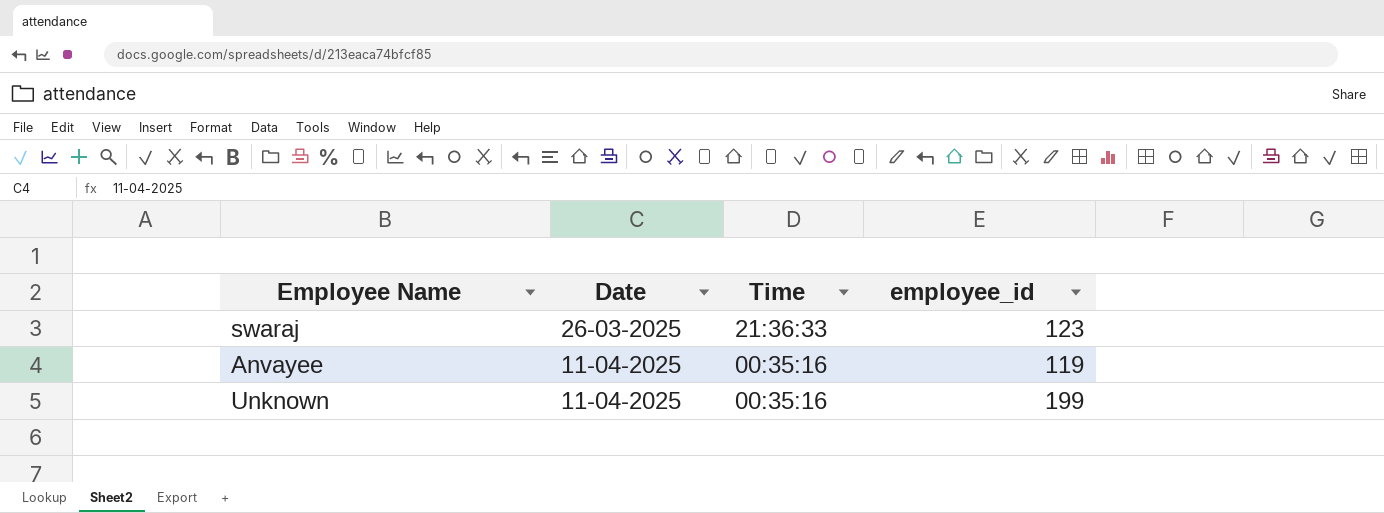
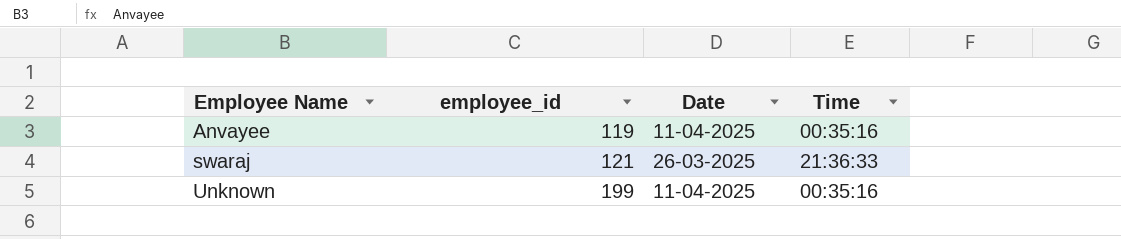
row order: Date ascending -> Employee Name ascending
column employee_id | position: 4 -> 2
swaraj | employee_id: 123 -> 121

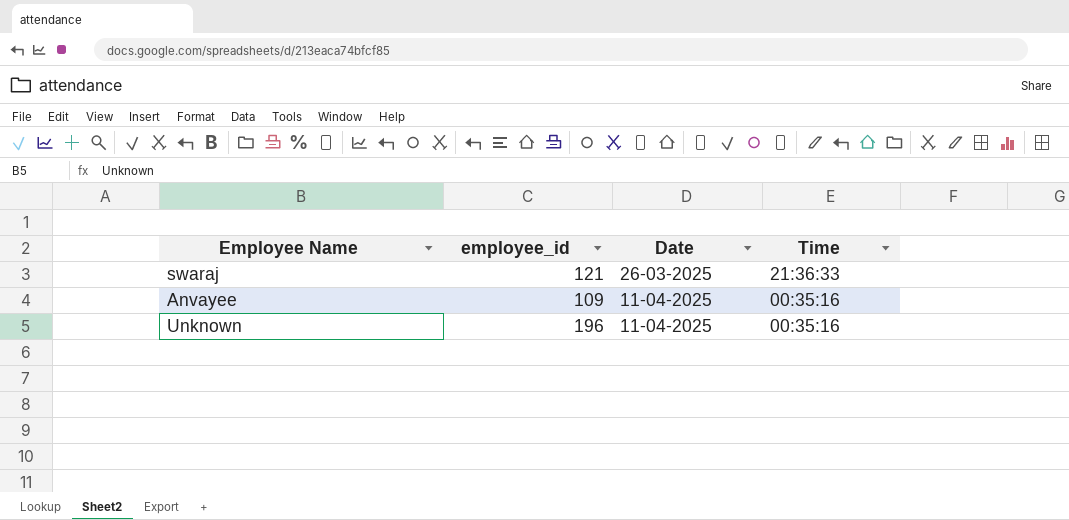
row order: Employee Name ascending -> Date ascending
Anvayee | employee_id: 119 -> 109
Unknown | employee_id: 199 -> 196

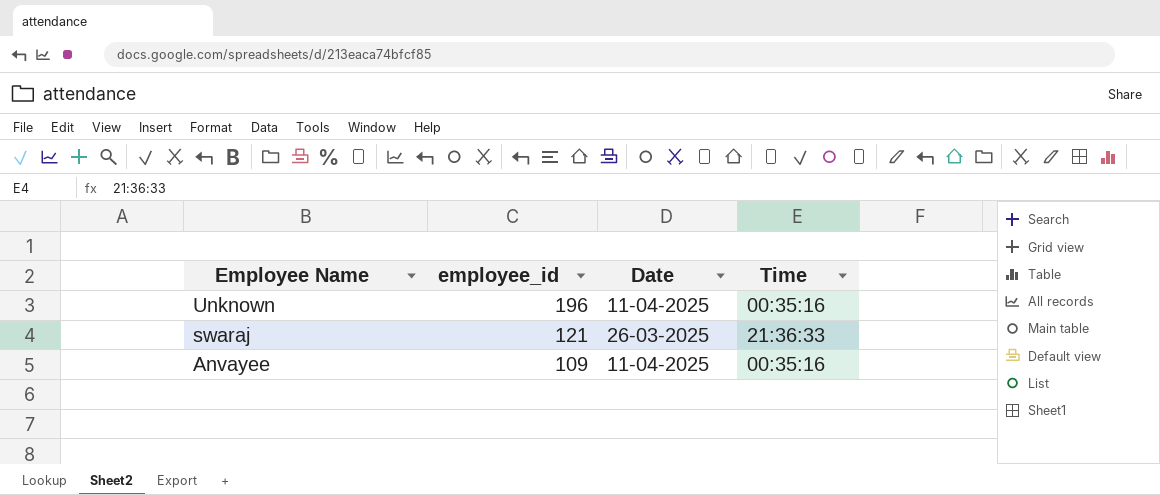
row order: Date ascending -> Employee Name descending

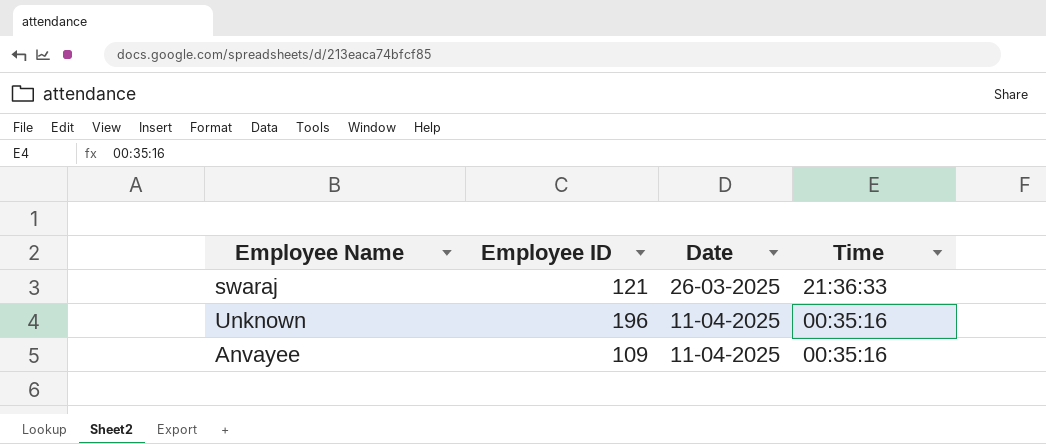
row order: Employee Name descending -> Date ascending
column name: employee_id -> Employee ID

